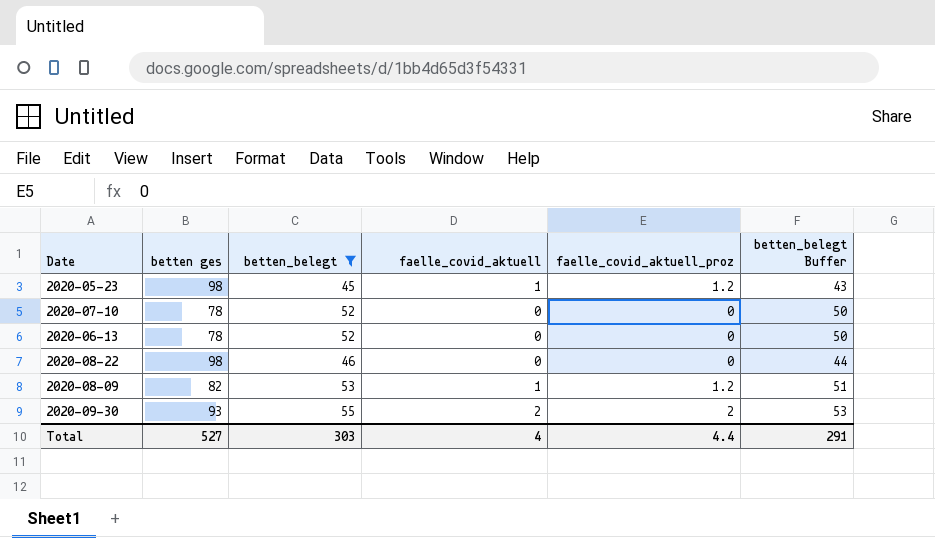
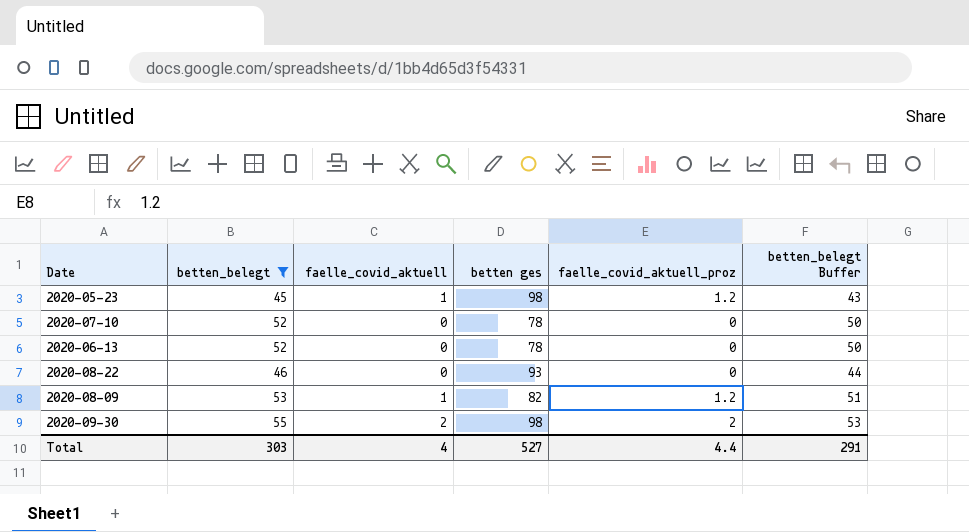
column betten ges | position: 2 -> 4
2020-08-22 | betten ges: 98 -> 93
2020-09-30 | betten ges: 93 -> 98

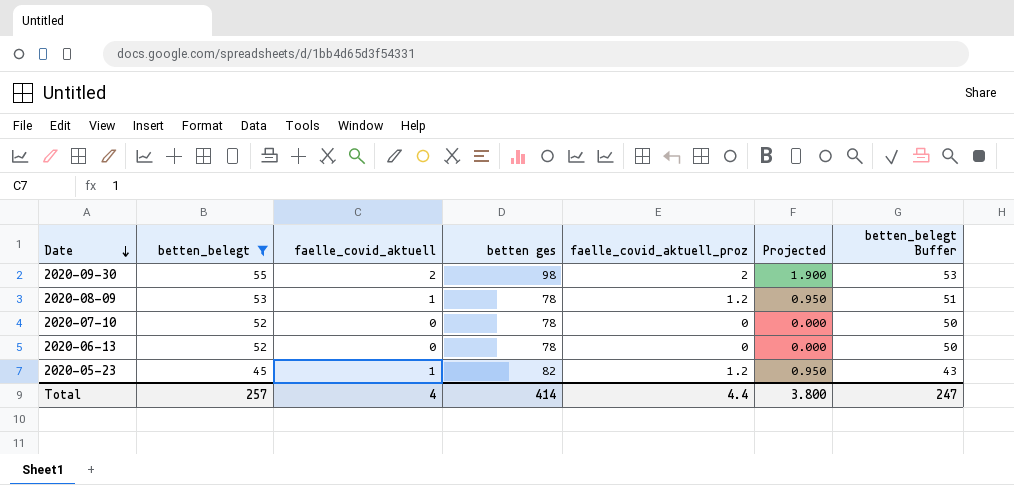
row order: none -> Date descending
column Projected | formula: none -> [faelle_covid_aktuell] * 0.95
row 2020-08-22: 46 | 0 | 93 | 0 | 44 -> none
2020-08-09 | betten ges: 82 -> 78
2020-05-23 | betten ges: 98 -> 82
Total | betten_belegt: 303 -> 257
Total | betten ges: 527 -> 414
Total | betten_belegt Buffer: 291 -> 247

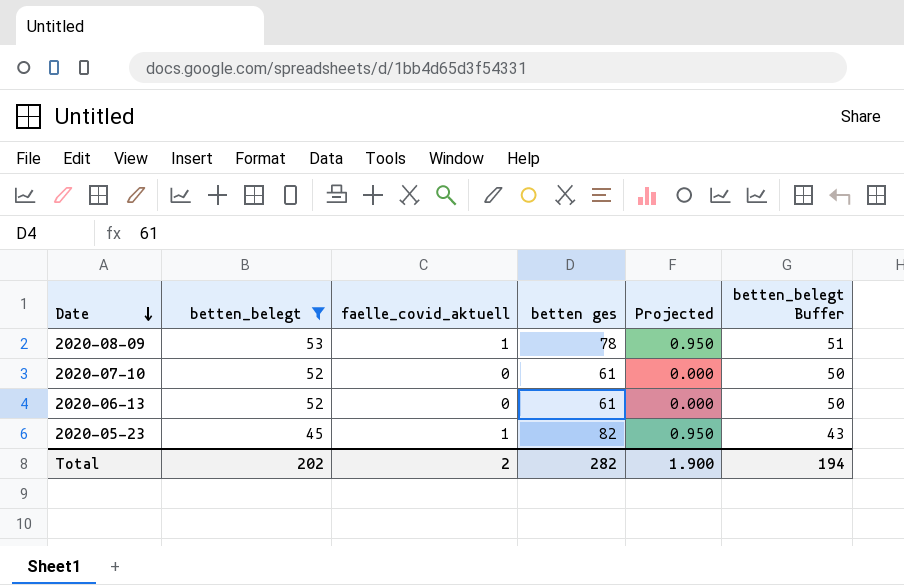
column faelle_covid_aktuell_proz | position: 5 -> none
row 2020-09-30: 55 | 2 | 98 | 2 | 1.900 | 53 -> none
2020-07-10 | betten ges: 78 -> 61
2020-06-13 | betten ges: 78 -> 61
Total | betten_belegt: 257 -> 202
Total | faelle_covid_aktuell: 4 -> 2
Total | betten ges: 414 -> 282
Total | Projected: 3.800 -> 1.900
Total | betten_belegt Buffer: 247 -> 194

